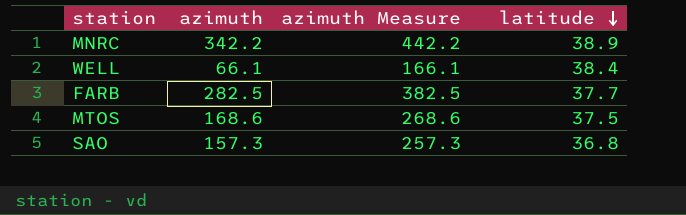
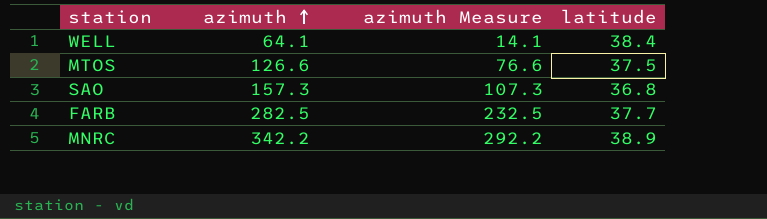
row order: latitude descending -> azimuth ascending
column azimuth Measure | formula: [azimuth] + 100 -> [azimuth] - 50
WELL | azimuth: 66.1 -> 64.1
MTOS | azimuth: 168.6 -> 126.6

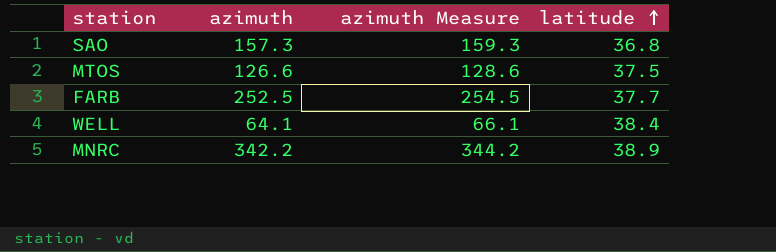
row order: azimuth ascending -> latitude ascending
column azimuth Measure | formula: [azimuth] - 50 -> [azimuth] + 2
FARB | azimuth: 282.5 -> 252.5

